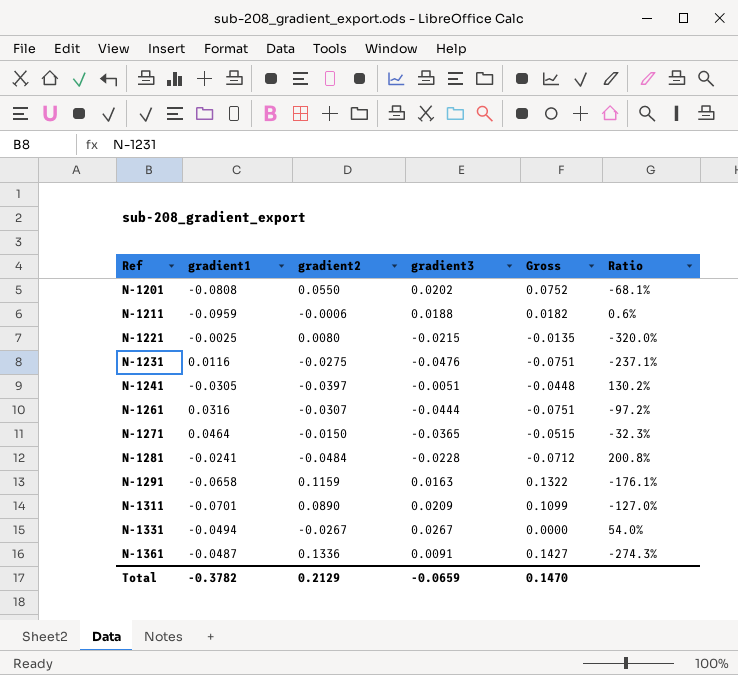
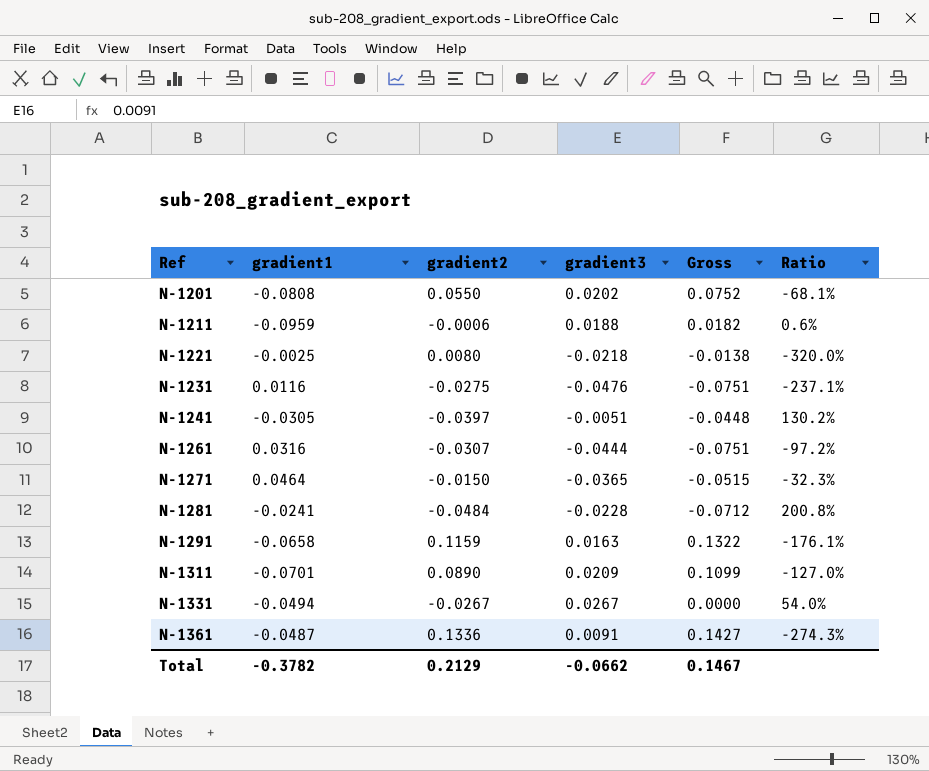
N-1221 | gradient3: -0.0215 -> -0.0218
N-1221 | Gross: -0.0135 -> -0.0138
Total | gradient3: -0.0659 -> -0.0662
Total | Gross: 0.1470 -> 0.1467

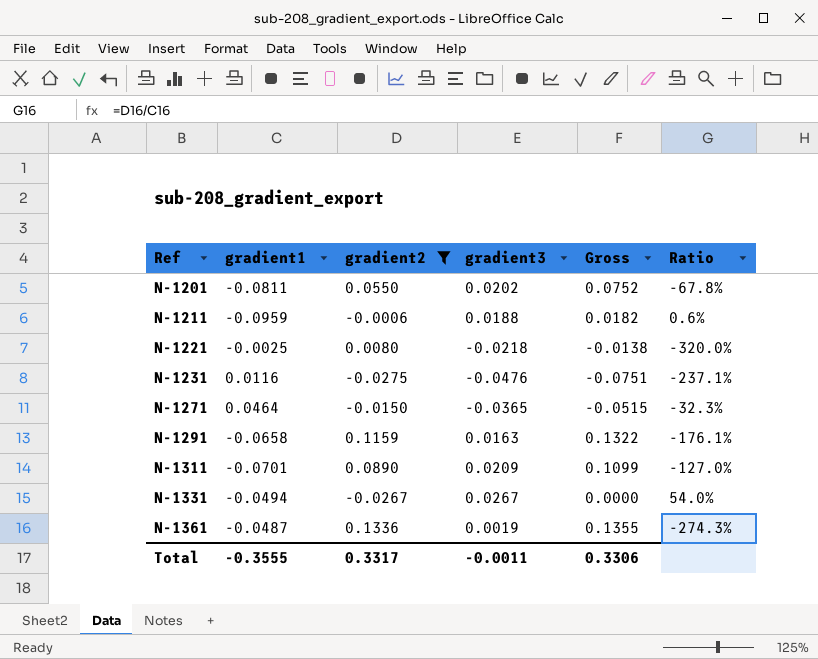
filter: none -> gradient2 >= -0.0275
N-1201 | gradient1: -0.0808 -> -0.0811
N-1201 | Ratio: -68.1% -> -67.8%
N-1361 | gradient3: 0.0091 -> 0.0019
N-1361 | Gross: 0.1427 -> 0.1355
Total | gradient1: -0.3782 -> -0.3555
Total | gradient2: 0.2129 -> 0.3317
Total | gradient3: -0.0662 -> -0.0011
Total | Gross: 0.1467 -> 0.3306

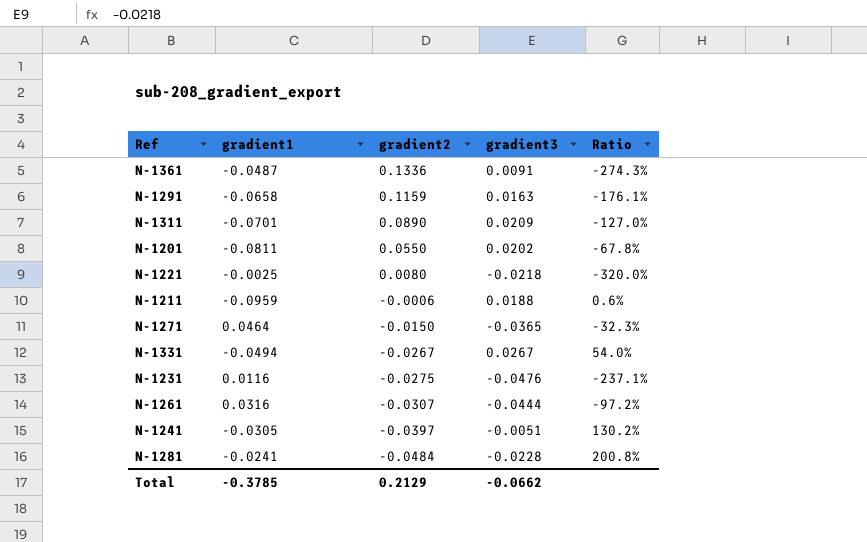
filter: gradient2 >= -0.0275 -> none
row order: Ref ascending -> gradient2 descending
column Gross | formula: [gradient2] + [gradient3] -> none
N-1361 | gradient3: 0.0019 -> 0.0091
Total | gradient1: -0.3555 -> -0.3785
Total | gradient2: 0.3317 -> 0.2129
Total | gradient3: -0.0011 -> -0.0662

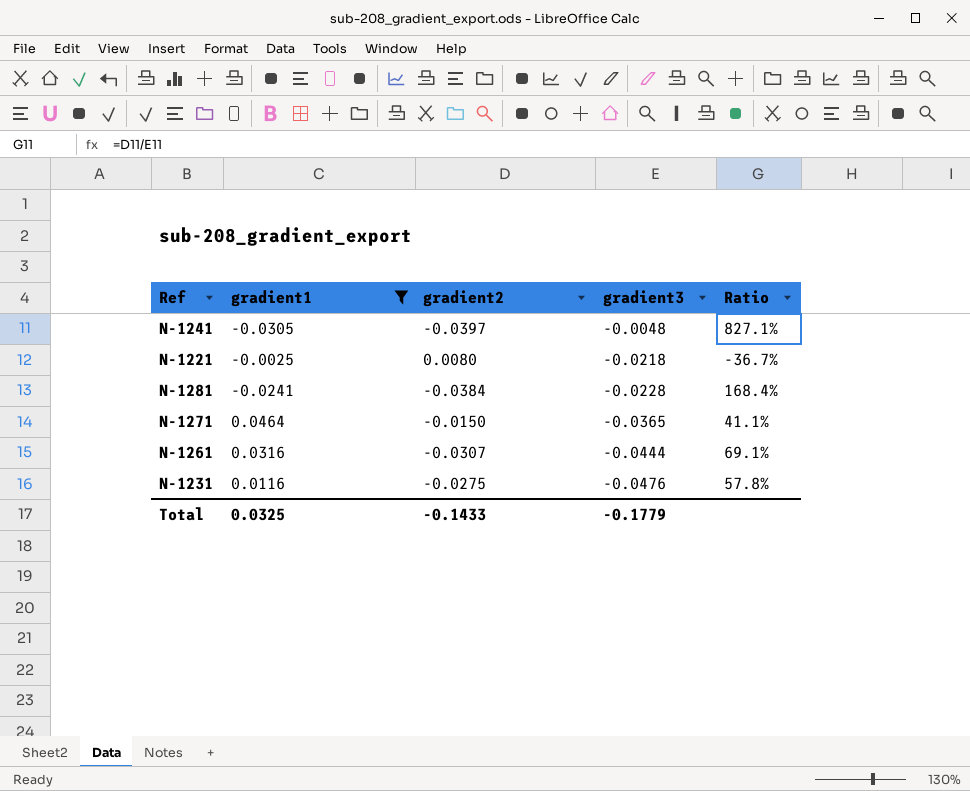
filter: none -> gradient1 >= -0.0305
row order: gradient2 descending -> gradient3 descending
column Ratio | formula: [gradient2] / [gradient1] -> [gradient2] / [gradient3]
N-1241 | gradient3: -0.0051 -> -0.0048
N-1281 | gradient2: -0.0484 -> -0.0384
Total | gradient1: -0.3785 -> 0.0325
Total | gradient2: 0.2129 -> -0.1433
Total | gradient3: -0.0662 -> -0.1779

